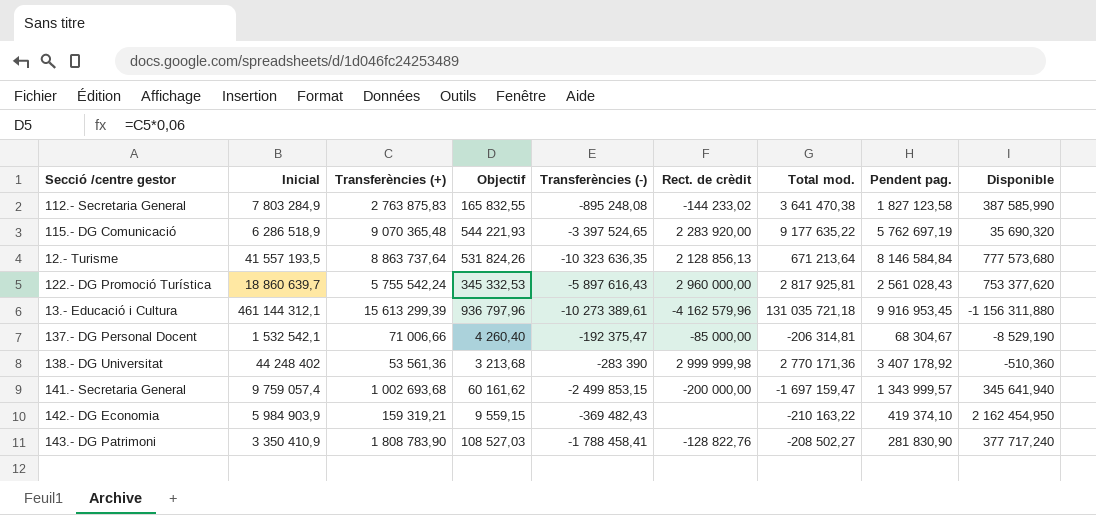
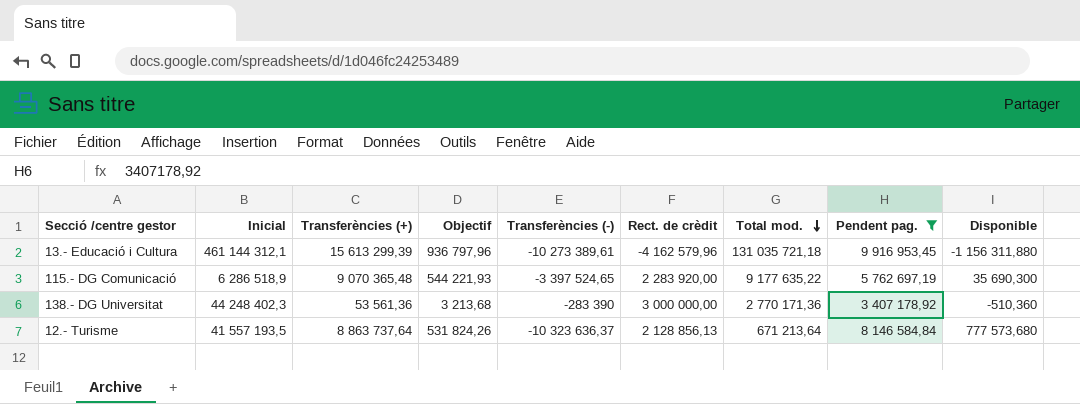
filter: none -> Pendent pag. >= 3 407 178,92
row order: none -> Total mod. descending
115.- DG Comunicació | Disponible: 35 690,320 -> 35 690,300
138.- DG Universitat | Inicial: 44 248 402 -> 44 248 402,3
138.- DG Universitat | Rect. de crèdit: 2 999 999,98 -> 3 000 000,00
12.- Turisme | Transferències (-): -10 323 636,35 -> -10 323 636,37

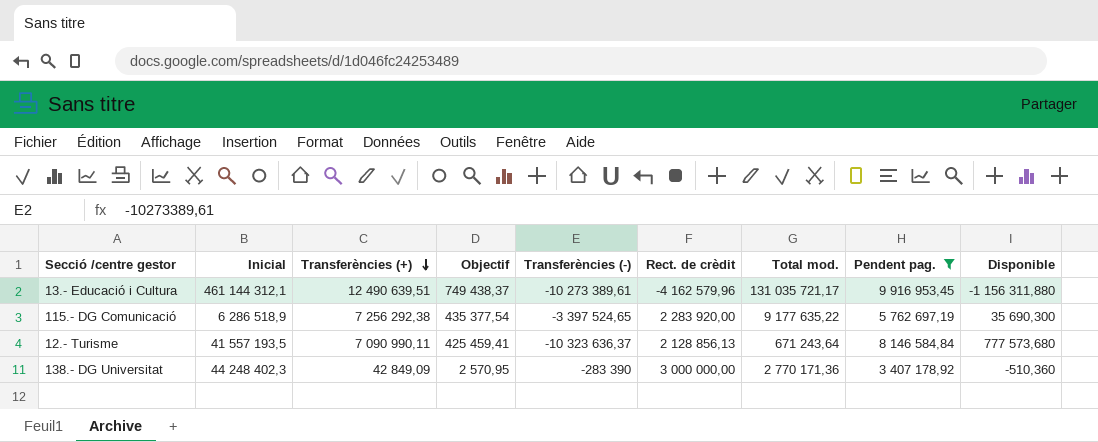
row order: Total mod. descending -> Transferències (+) descending
13.- Educació i Cultura | Transferències (+): 15 613 299,39 -> 12 490 639,51
13.- Educació i Cultura | Objectif: 936 797,96 -> 749 438,37
13.- Educació i Cultura | Total mod.: 131 035 721,18 -> 131 035 721,17
115.- DG Comunicació | Transferències (+): 9 070 365,48 -> 7 256 292,38
115.- DG Comunicació | Objectif: 544 221,93 -> 435 377,54
12.- Turisme | Transferències (+): 8 863 737,64 -> 7 090 990,11
12.- Turisme | Objectif: 531 824,26 -> 425 459,41
12.- Turisme | Total mod.: 671 213,64 -> 671 243,64
138.- DG Universitat | Transferències (+): 53 561,36 -> 42 849,09
138.- DG Universitat | Objectif: 3 213,68 -> 2 570,95

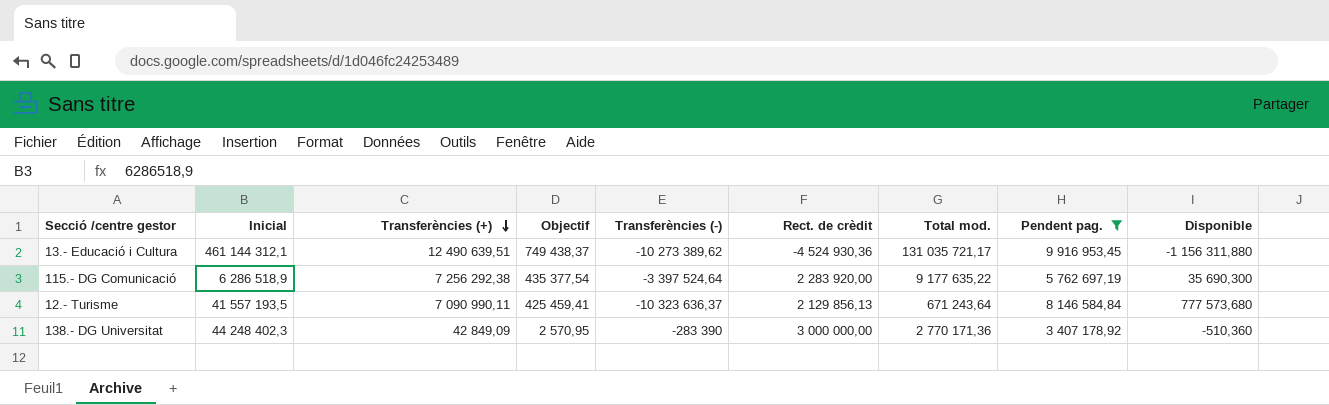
13.- Educació i Cultura | Transferències (-): -10 273 389,61 -> -10 273 389,62
13.- Educació i Cultura | Rect. de crèdit: -4 162 579,96 -> -4 524 930,36
115.- DG Comunicació | Transferències (-): -3 397 524,65 -> -3 397 524,64
12.- Turisme | Rect. de crèdit: 2 128 856,13 -> 2 129 856,13

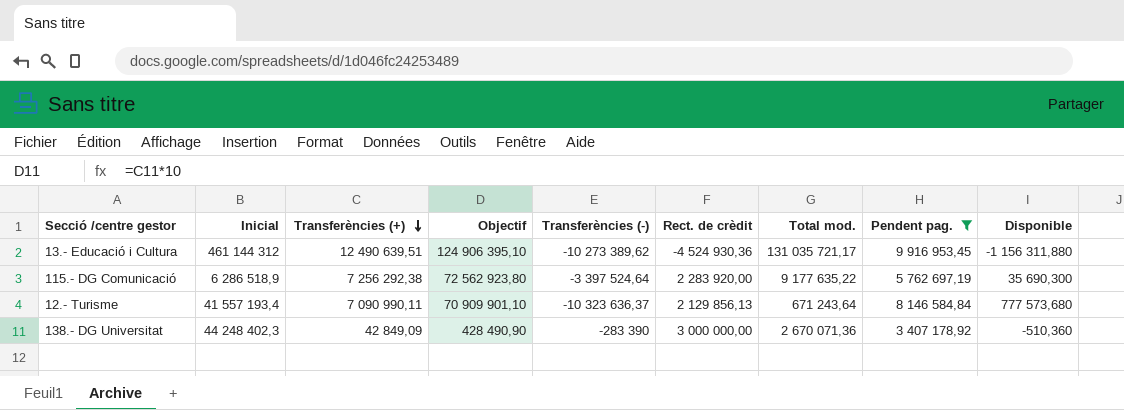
column Objectif | formula: [Transferències (+)] * 0,06 -> [Transferències (+)] * 10
13.- Educació i Cultura | Inicial: 461 144 312,1 -> 461 144 312
12.- Turisme | Inicial: 41 557 193,5 -> 41 557 193,4
138.- DG Universitat | Total mod.: 2 770 171,36 -> 2 670 071,36

